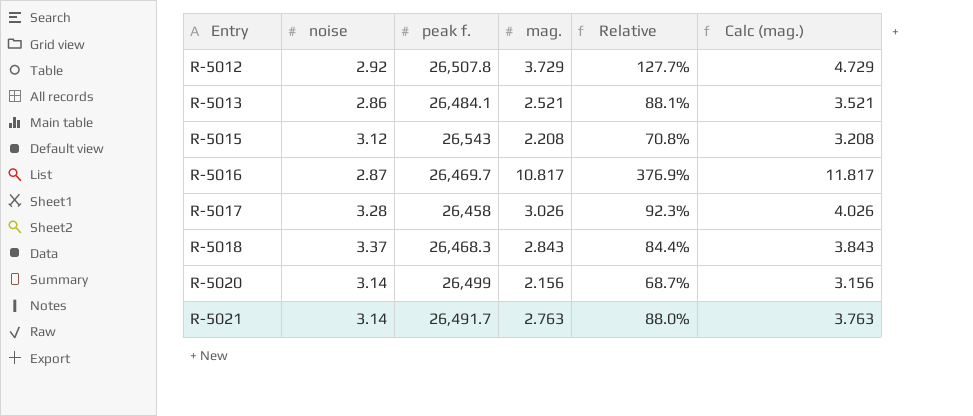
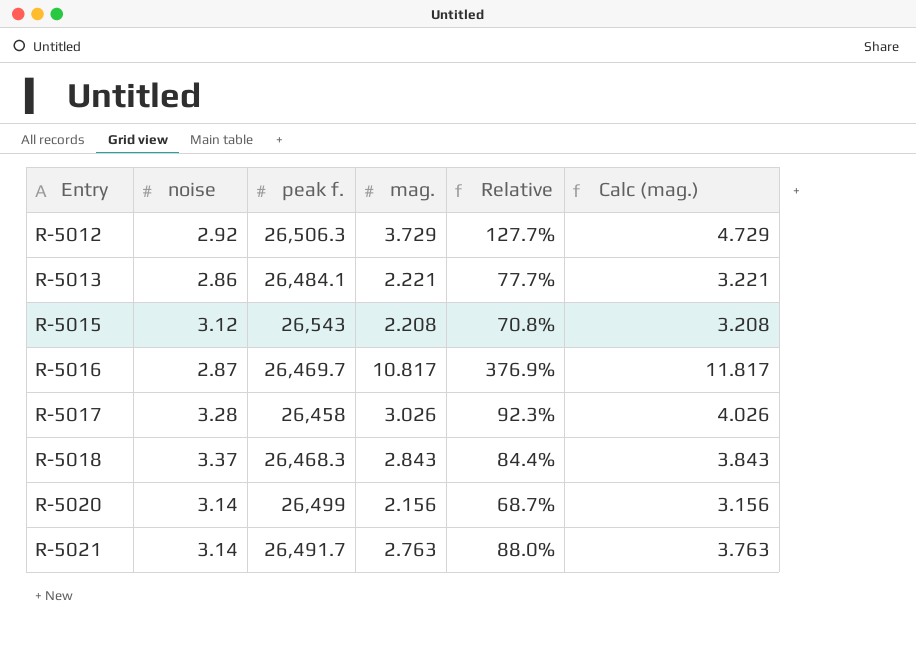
R-5012 | peak f.: 26,507.8 -> 26,506.3
R-5013 | mag.: 2.521 -> 2.221
R-5013 | Relative: 88.1% -> 77.7%
R-5013 | Calc (mag.): 3.521 -> 3.221

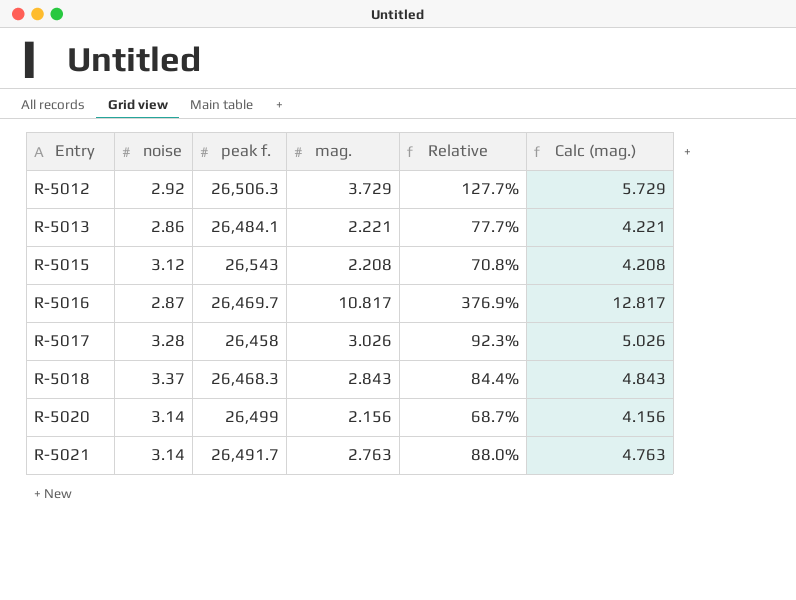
column Calc (mag.) | formula: [mag.] + 1 -> [mag.] + 2

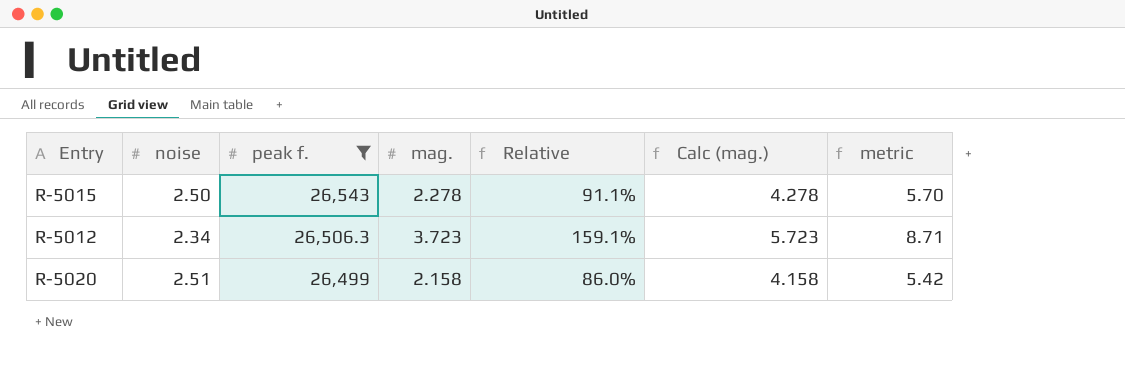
filter: none -> peak f. >= 26,499
row order: Entry ascending -> peak f. descending
column metric | formula: none -> [noise] * [mag.]
R-5015 | noise: 3.12 -> 2.50
R-5015 | mag.: 2.208 -> 2.278
R-5015 | Relative: 70.8% -> 91.1%
R-5015 | Calc (mag.): 4.208 -> 4.278
R-5012 | noise: 2.92 -> 2.34
R-5012 | mag.: 3.729 -> 3.723
R-5012 | Relative: 127.7% -> 159.1%
R-5012 | Calc (mag.): 5.729 -> 5.723
R-5020 | noise: 3.14 -> 2.51
R-5020 | mag.: 2.156 -> 2.158
R-5020 | Relative: 68.7% -> 86.0%
R-5020 | Calc (mag.): 4.156 -> 4.158

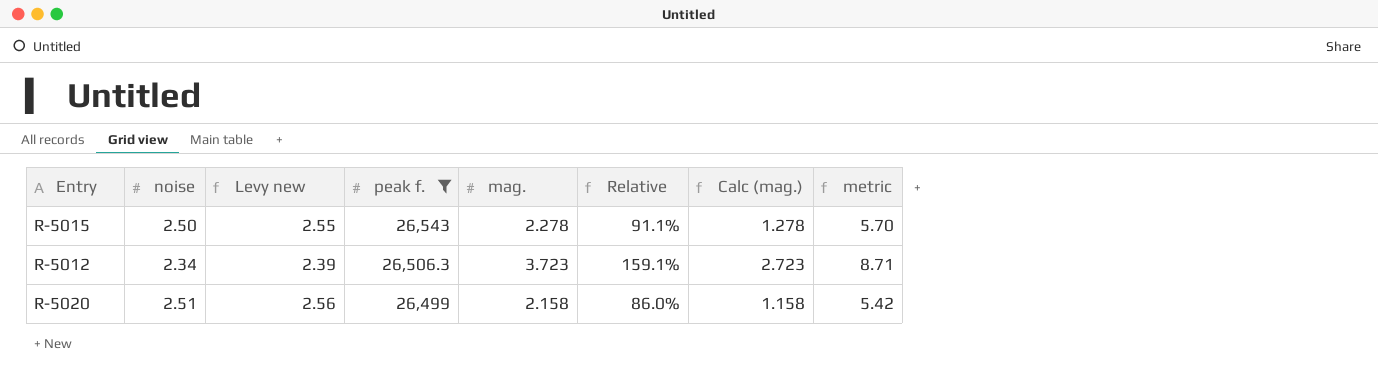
column Levy new | formula: none -> [noise] * 1.02
column Calc (mag.) | formula: [mag.] + 2 -> [mag.] - 1

